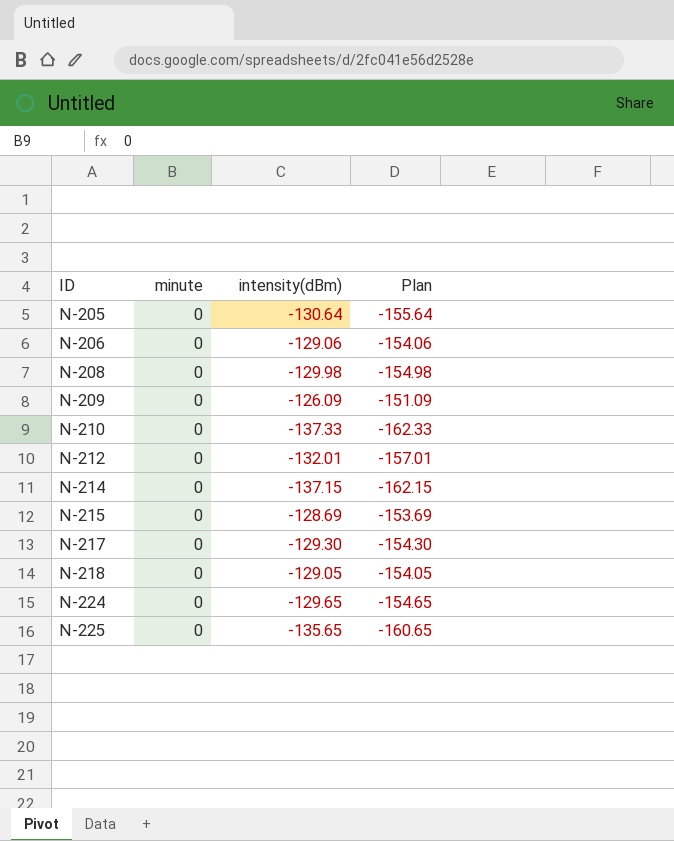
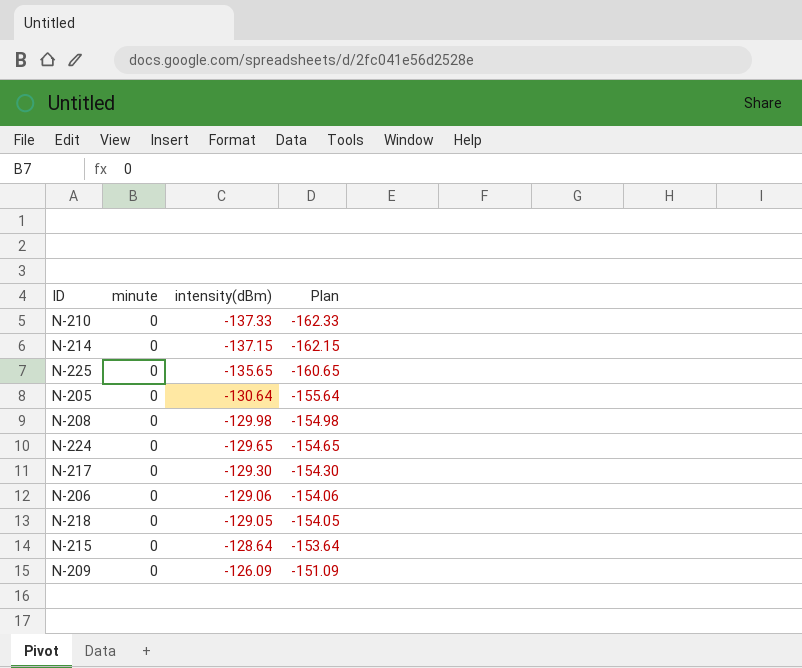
row order: ID ascending -> intensity(dBm) ascending
row N-212: 0 | -132.01 | -157.01 -> none
N-215 | intensity(dBm): -128.69 -> -128.64
N-215 | Plan: -153.69 -> -153.64

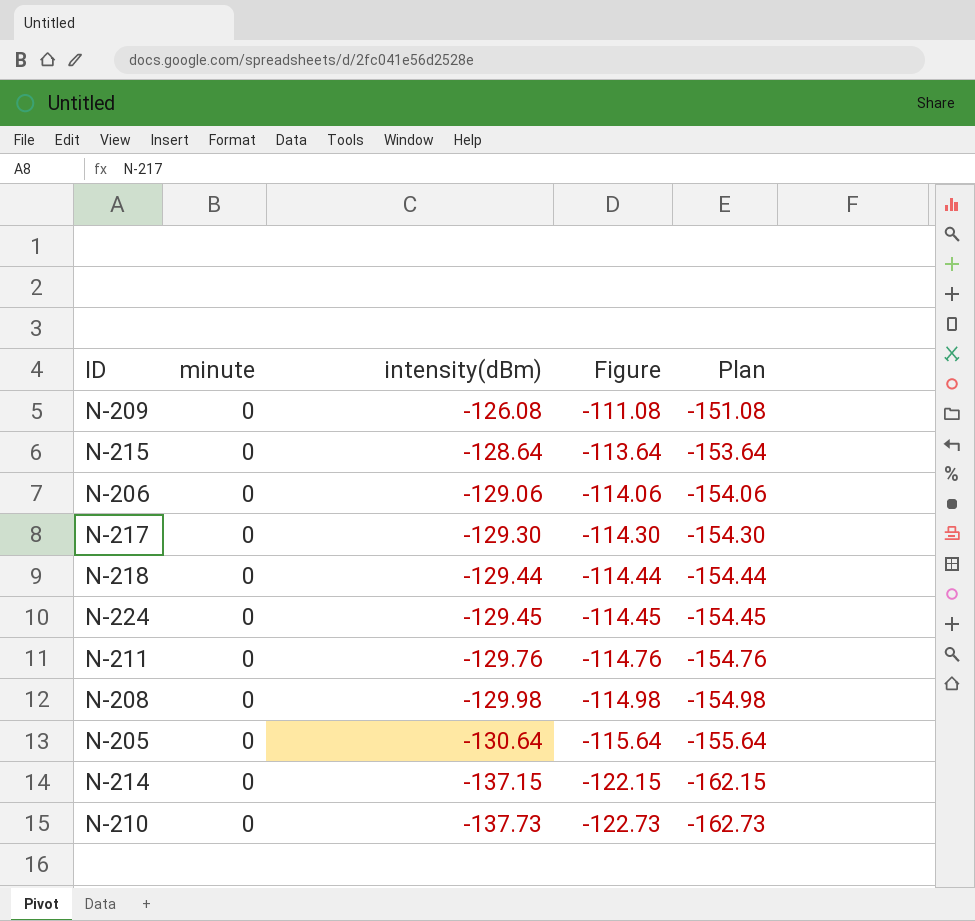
row order: intensity(dBm) ascending -> intensity(dBm) descending
column Figure | formula: none -> [intensity(dBm)] + 15
row N-225: 0 | -135.65 | -160.65 -> none
N-209 | intensity(dBm): -126.09 -> -126.08
N-209 | Plan: -151.09 -> -151.08
N-218 | intensity(dBm): -129.05 -> -129.44
N-218 | Plan: -154.05 -> -154.44
N-224 | intensity(dBm): -129.65 -> -129.45
N-224 | Plan: -154.65 -> -154.45
row N-211: none -> 0 | -129.76 | -114.76 | -154.76
N-210 | intensity(dBm): -137.33 -> -137.73
N-210 | Plan: -162.33 -> -162.73

